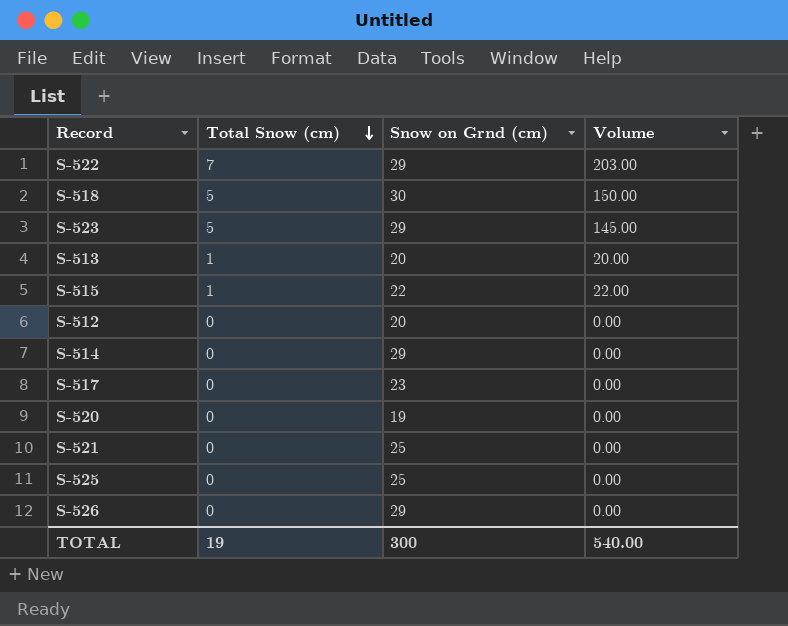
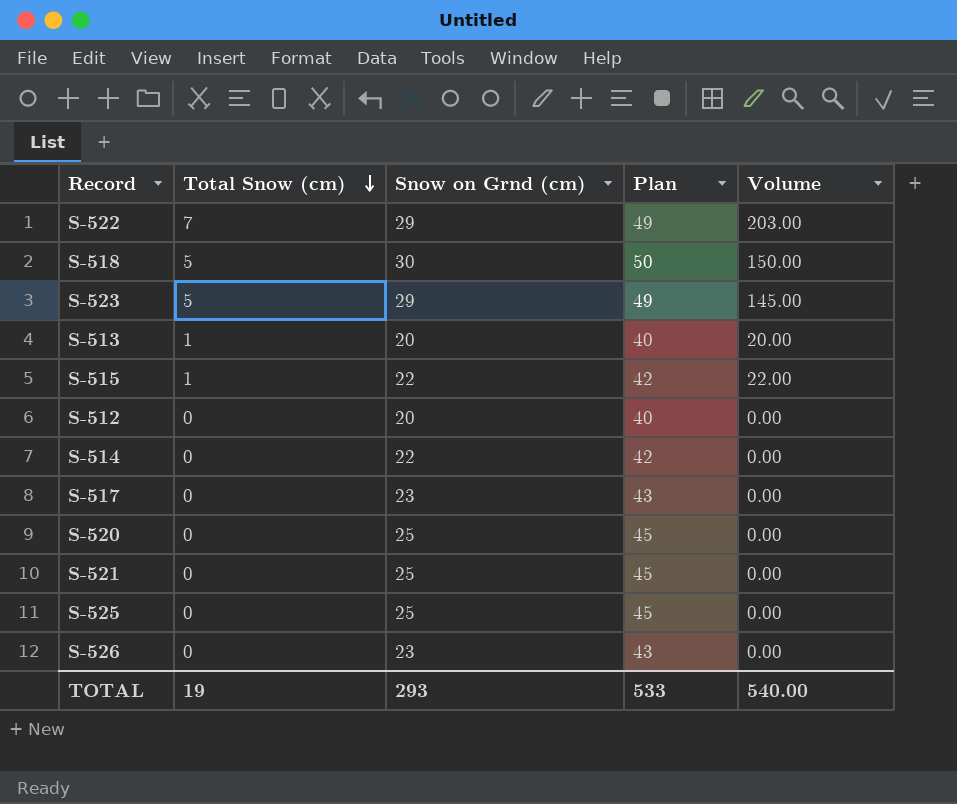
column Plan | formula: none -> [Snow on Grnd (cm)] + 20
S-514 | Snow on Grnd (cm): 29 -> 22
S-520 | Snow on Grnd (cm): 19 -> 25
S-526 | Snow on Grnd (cm): 29 -> 23
TOTAL | Snow on Grnd (cm): 300 -> 293

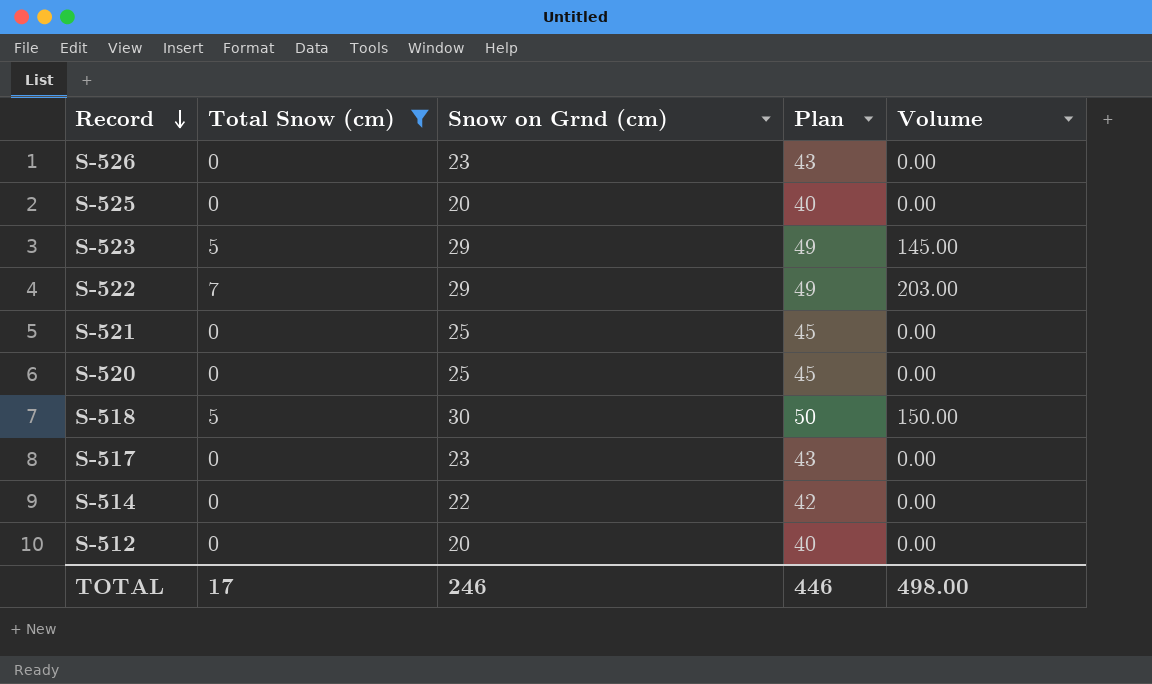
filter: none -> Total Snow (cm) != 1
row order: Total Snow (cm) descending -> Record descending
S-525 | Snow on Grnd (cm): 25 -> 20
S-525 | Plan: 45 -> 40
TOTAL | Total Snow (cm): 19 -> 17
TOTAL | Snow on Grnd (cm): 293 -> 246
TOTAL | Plan: 533 -> 446
TOTAL | Volume: 540.00 -> 498.00

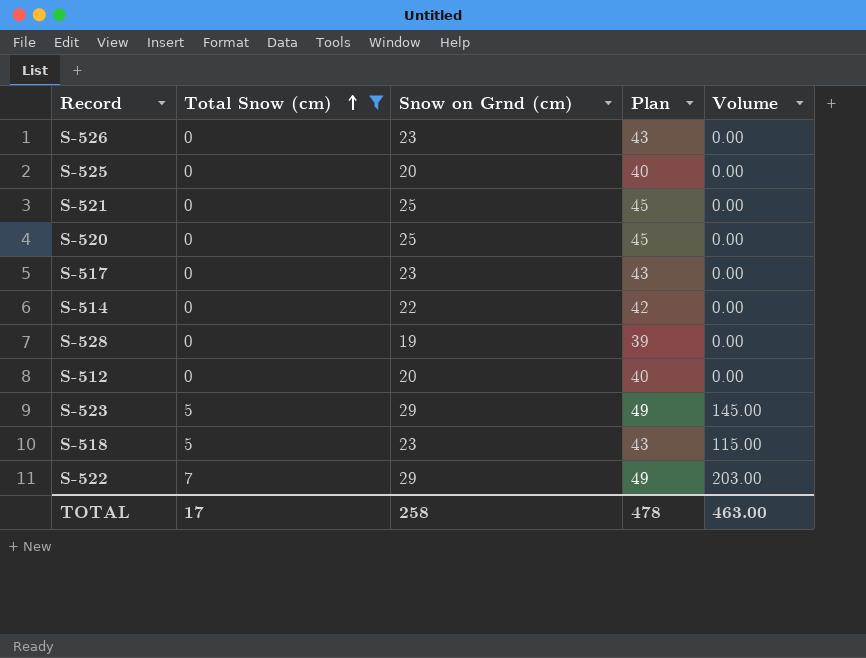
row order: Record descending -> Total Snow (cm) ascending
row S-528: none -> 0 | 19 | 39 | 0.00
S-518 | Snow on Grnd (cm): 30 -> 23
S-518 | Plan: 50 -> 43
S-518 | Volume: 150.00 -> 115.00
TOTAL | Snow on Grnd (cm): 246 -> 258
TOTAL | Plan: 446 -> 478
TOTAL | Volume: 498.00 -> 463.00

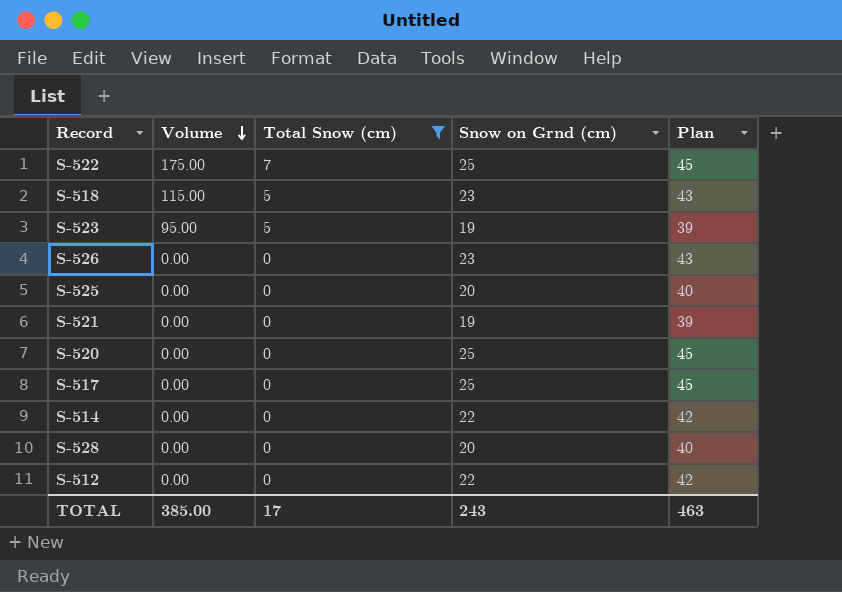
row order: Total Snow (cm) ascending -> Volume descending
column Volume | position: 5 -> 2
S-522 | Volume: 203.00 -> 175.00
S-522 | Snow on Grnd (cm): 29 -> 25
S-522 | Plan: 49 -> 45
S-523 | Volume: 145.00 -> 95.00
S-523 | Snow on Grnd (cm): 29 -> 19
S-523 | Plan: 49 -> 39
S-521 | Snow on Grnd (cm): 25 -> 19
S-521 | Plan: 45 -> 39
S-517 | Snow on Grnd (cm): 23 -> 25
S-517 | Plan: 43 -> 45
S-528 | Snow on Grnd (cm): 19 -> 20
S-528 | Plan: 39 -> 40
S-512 | Snow on Grnd (cm): 20 -> 22
S-512 | Plan: 40 -> 42
TOTAL | Volume: 463.00 -> 385.00
TOTAL | Snow on Grnd (cm): 258 -> 243
TOTAL | Plan: 478 -> 463

